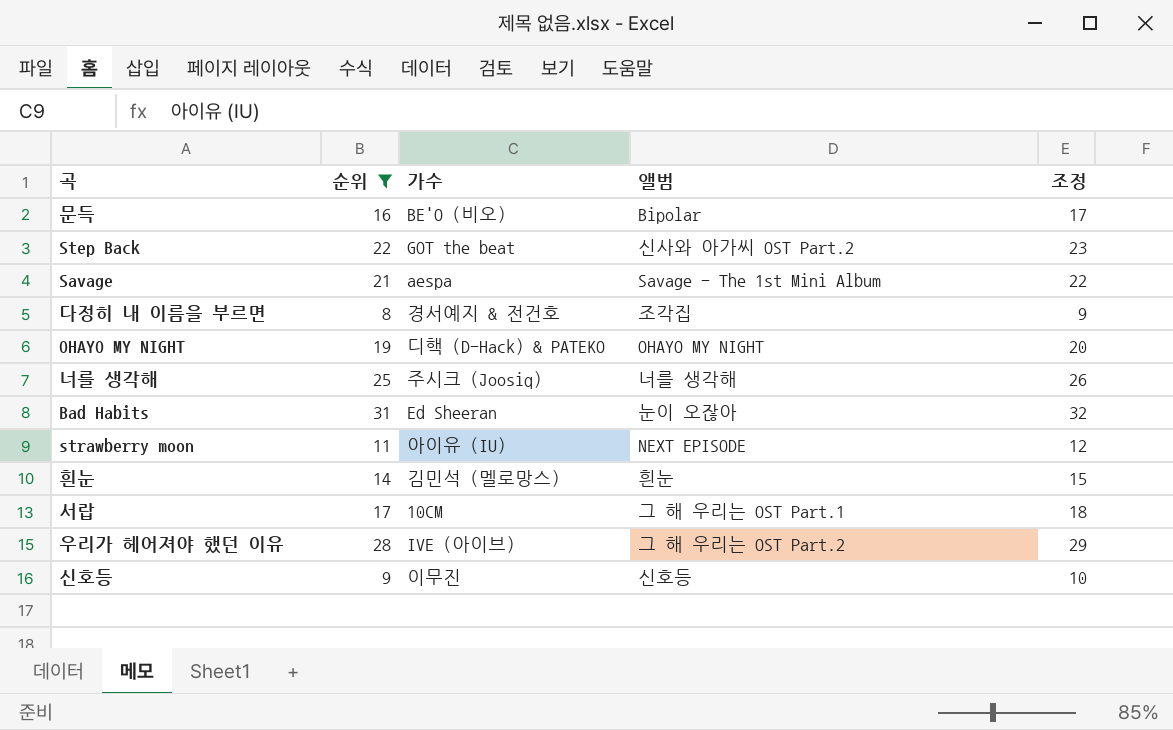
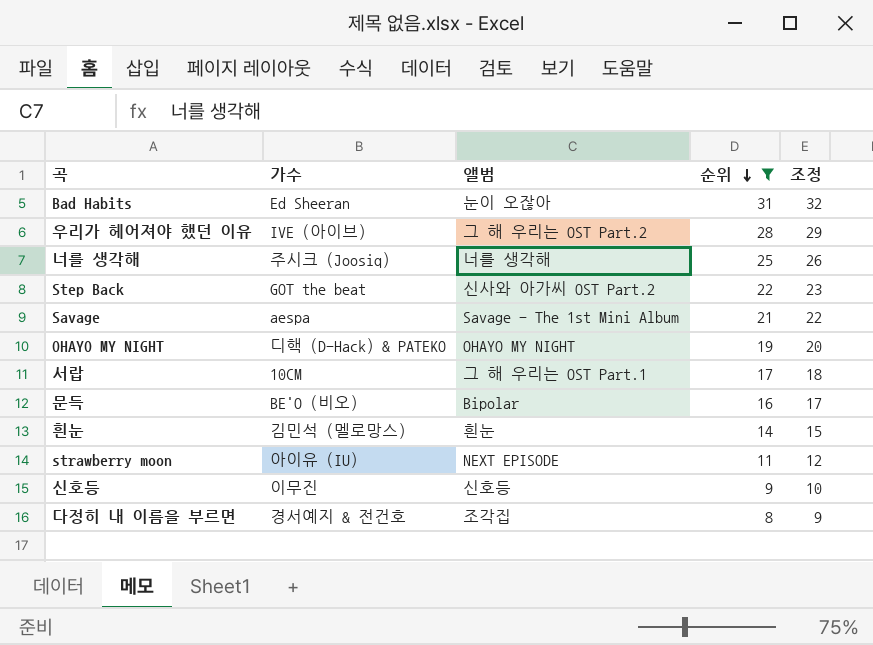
row order: none -> 순위 descending
column 순위 | position: 2 -> 4

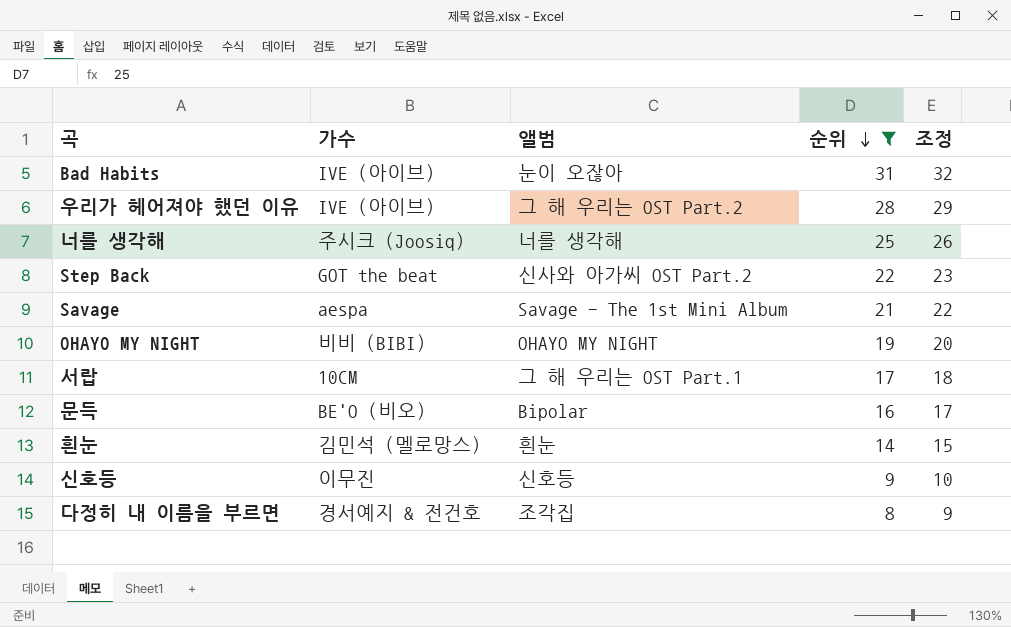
row strawberry moon: 아이유 (IU) | NEXT EPISODE | 11 | 12 -> none
Bad Habits | 가수: Ed Sheeran -> IVE (아이브)
OHAYO MY NIGHT | 가수: 디핵 (D-Hack) & PATEKO -> 비비 (BIBI)

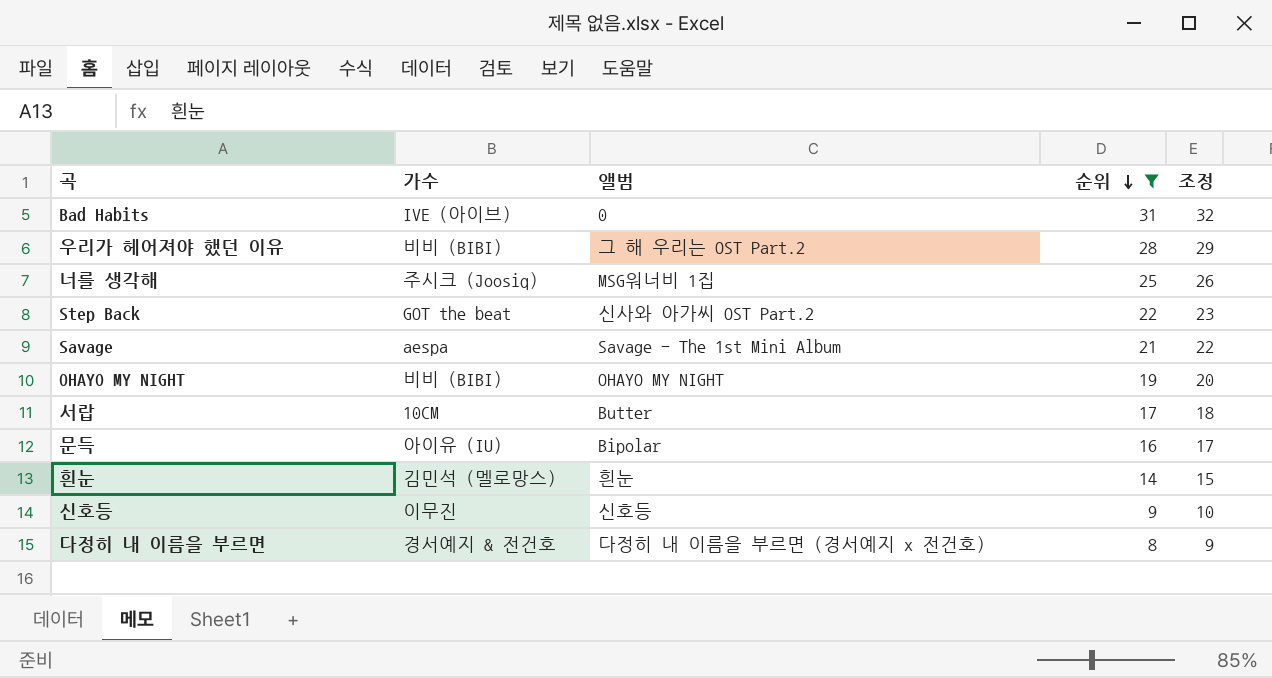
Bad Habits | 앨범: 눈이 오잖아 -> 0
우리가 헤어져야 했던 이유 | 가수: IVE (아이브) -> 비비 (BIBI)
너를 생각해 | 앨범: 너를 생각해 -> MSG워너비 1집
서랍 | 앨범: 그 해 우리는 OST Part.1 -> Butter
문득 | 가수: BE'O (비오) -> 아이유 (IU)
다정히 내 이름을 부르면 | 앨범: 조각집 -> 다정히 내 이름을 부르면 (경서예지 x 전건호)

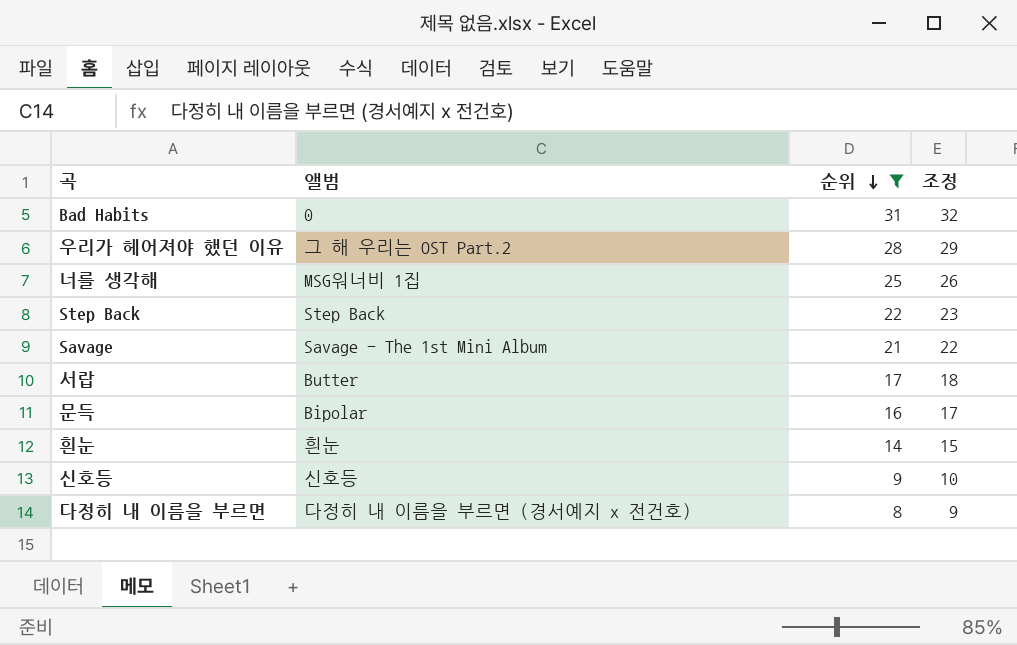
column 가수 | position: 2 -> none
row OHAYO MY NIGHT: 비비 (BIBI) | OHAYO MY NIGHT | 19 | 20 -> none
Step Back | 앨범: 신사와 아가씨 OST Part.2 -> Step Back

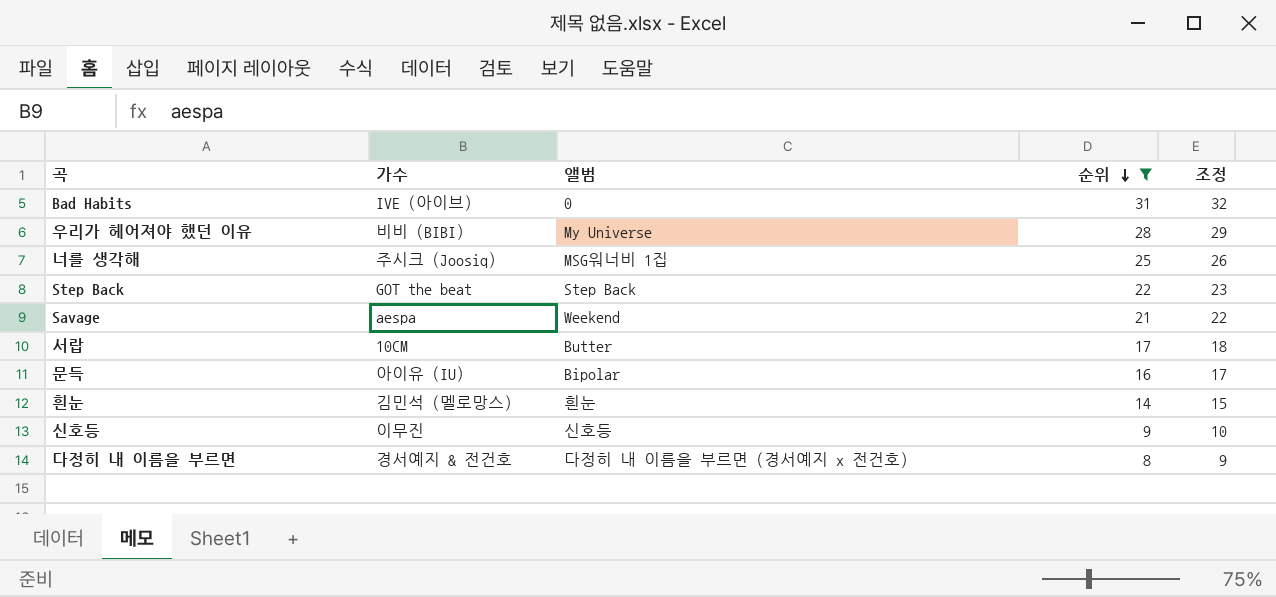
column 가수 | position: none -> 2
우리가 헤어져야 했던 이유 | 앨범: 그 해 우리는 OST Part.2 -> My Universe
Savage | 앨범: Savage - The 1st Mini Album -> Weekend

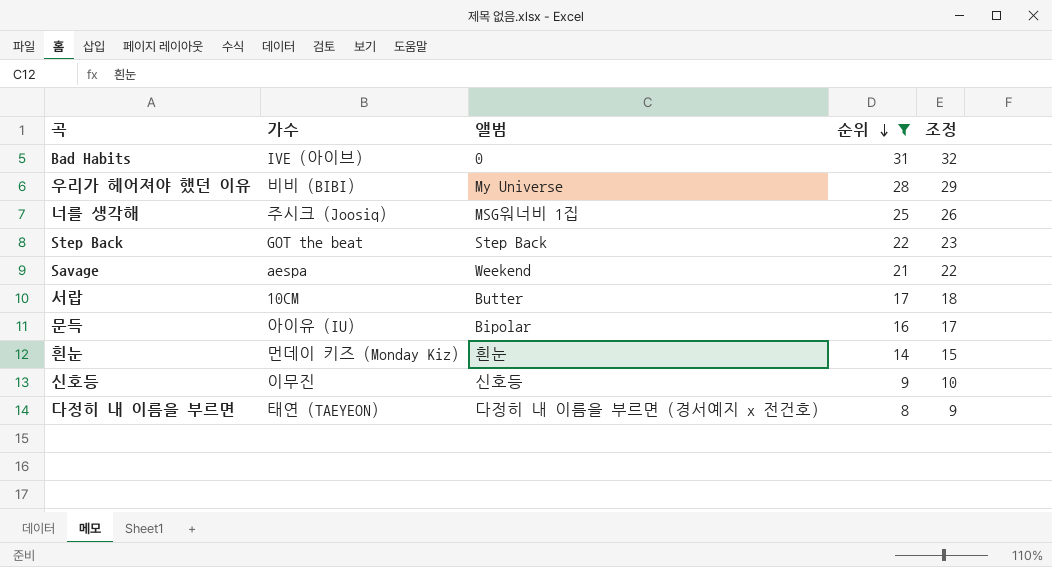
흰눈 | 가수: 김민석 (멜로망스) -> 먼데이 키즈 (Monday Kiz)
다정히 내 이름을 부르면 | 가수: 경서예지 & 전건호 -> 태연 (TAEYEON)

